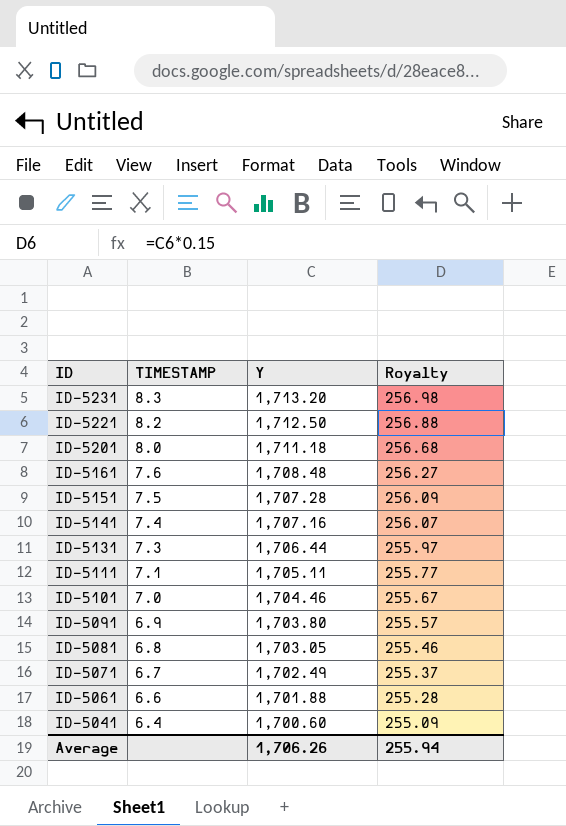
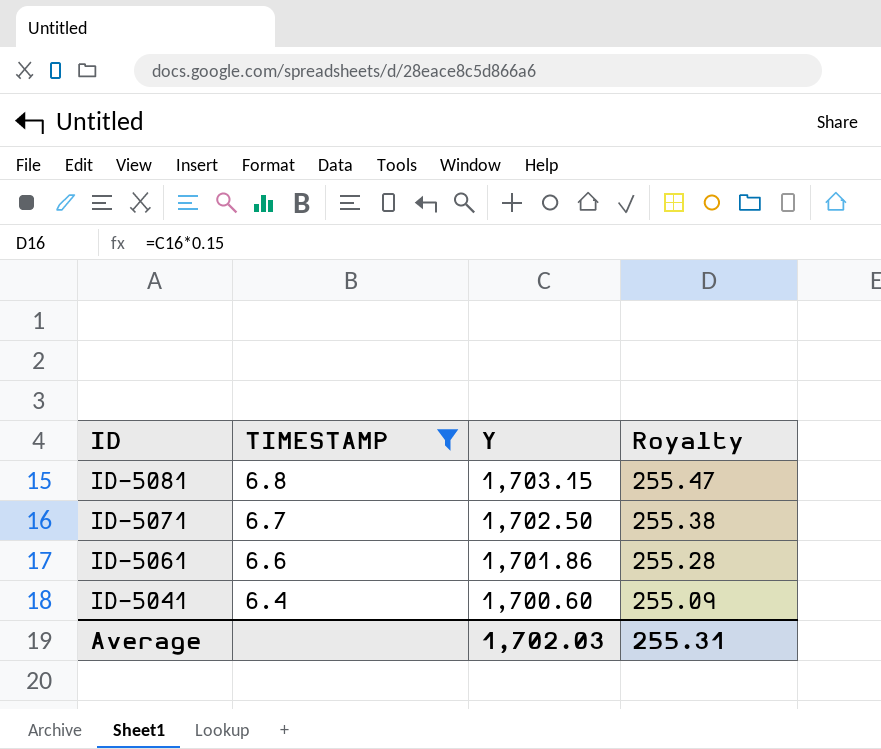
filter: none -> TIMESTAMP <= 6.8
ID-5081 | Y: 1,703.05 -> 1,703.15
ID-5081 | Royalty: 255.46 -> 255.47
ID-5071 | Y: 1,702.49 -> 1,702.50
ID-5071 | Royalty: 255.37 -> 255.38
ID-5061 | Y: 1,701.88 -> 1,701.86
Average | Y: 1,706.26 -> 1,702.03
Average | Royalty: 255.94 -> 255.31

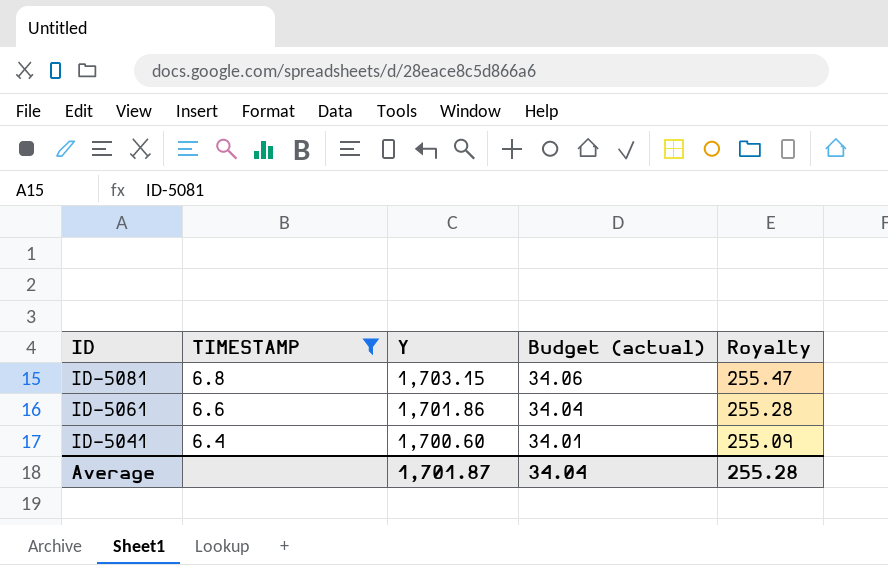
column Budget (actual) | formula: none -> [Y] * 0.02
row ID-5071: 6.7 | 1,702.50 | 255.38 -> none
Average | Y: 1,702.03 -> 1,701.87
Average | Royalty: 255.31 -> 255.28

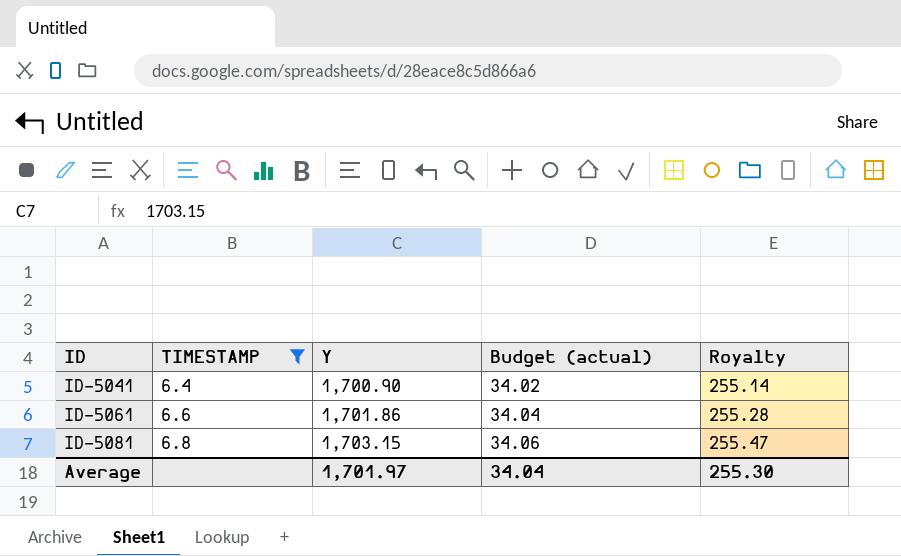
row order: ID descending -> ID ascending
ID-5041 | Y: 1,700.60 -> 1,700.90
ID-5041 | Budget (actual): 34.01 -> 34.02
ID-5041 | Royalty: 255.09 -> 255.14
Average | Y: 1,701.87 -> 1,701.97
Average | Royalty: 255.28 -> 255.30

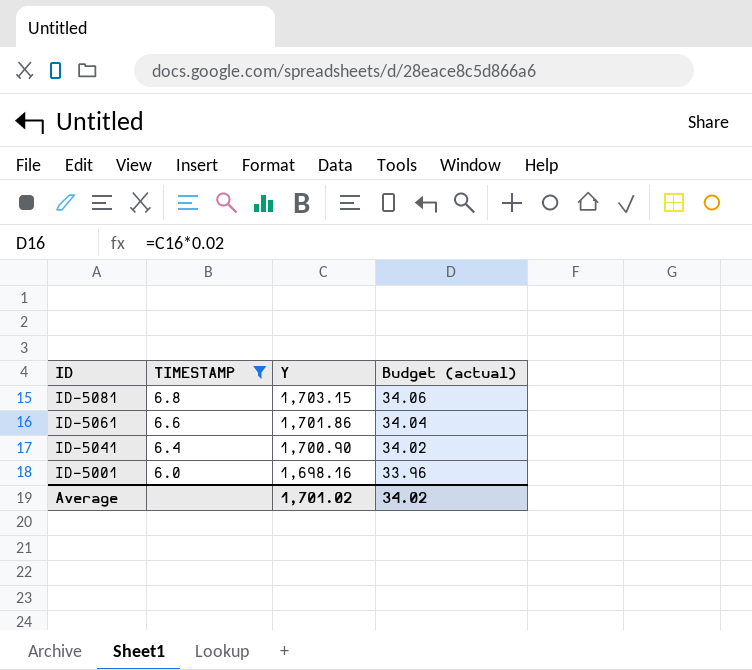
row order: ID ascending -> ID descending
column Royalty | formula: [Y] * 0.15 -> none
row ID-5001: none -> 6.0 | 1,698.16 | 33.96
Average | Y: 1,701.97 -> 1,701.02
Average | Budget (actual): 34.04 -> 34.02

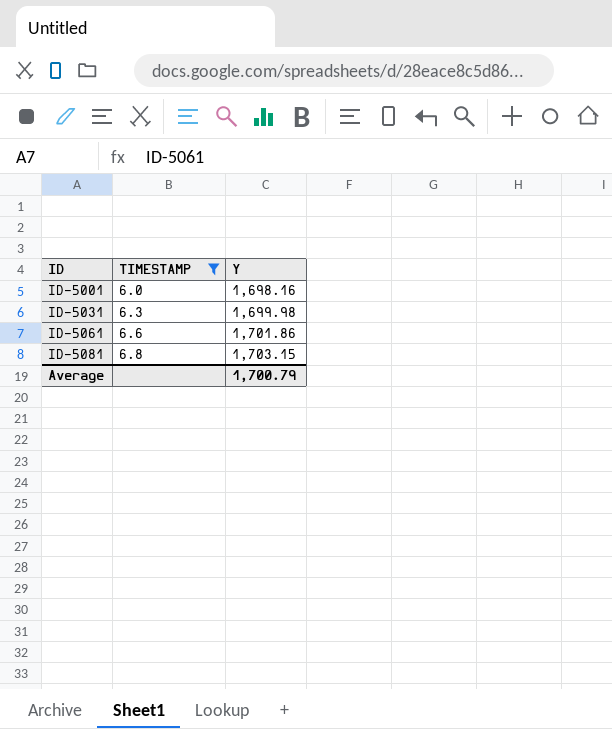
row order: ID descending -> ID ascending
column Budget (actual) | formula: [Y] * 0.02 -> none
row ID-5041: 6.4 | 1,700.90 | 34.02 -> none
row ID-5031: none -> 6.3 | 1,699.98
Average | Y: 1,701.02 -> 1,700.79

